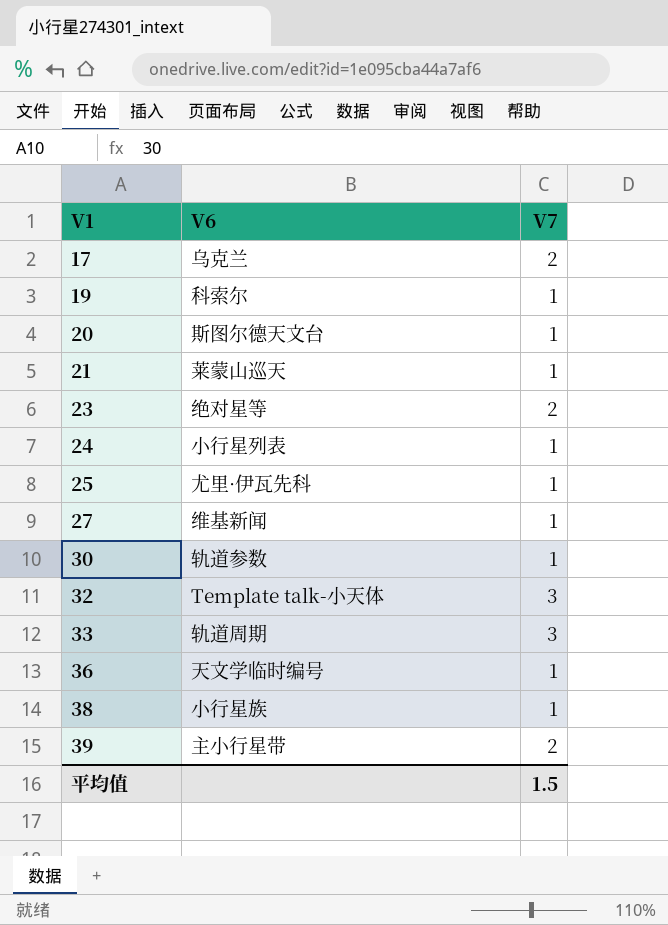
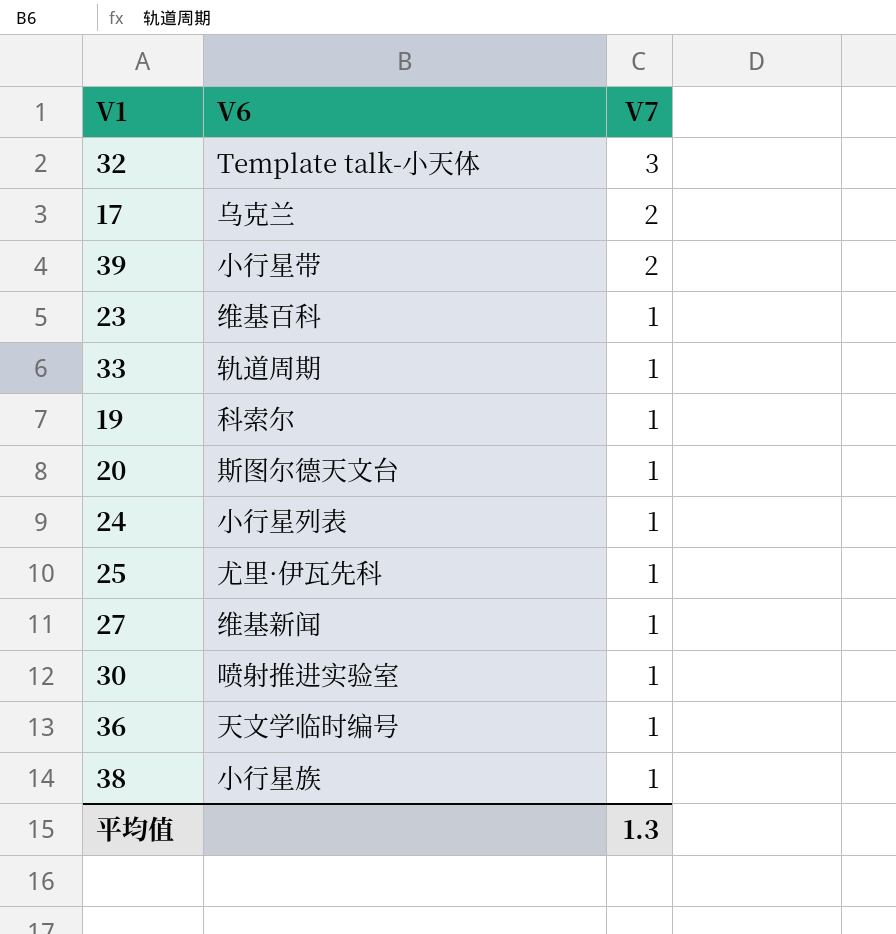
row order: V1 ascending -> V7 descending
row 21: 莱蒙山巡天 | 1 -> none
39 | V6: 主小行星带 -> 小行星带
23 | V6: 绝对星等 -> 维基百科
23 | V7: 2 -> 1
33 | V7: 3 -> 1
30 | V6: 轨道参数 -> 喷射推进实验室
平均值 | V7: 1.5 -> 1.3

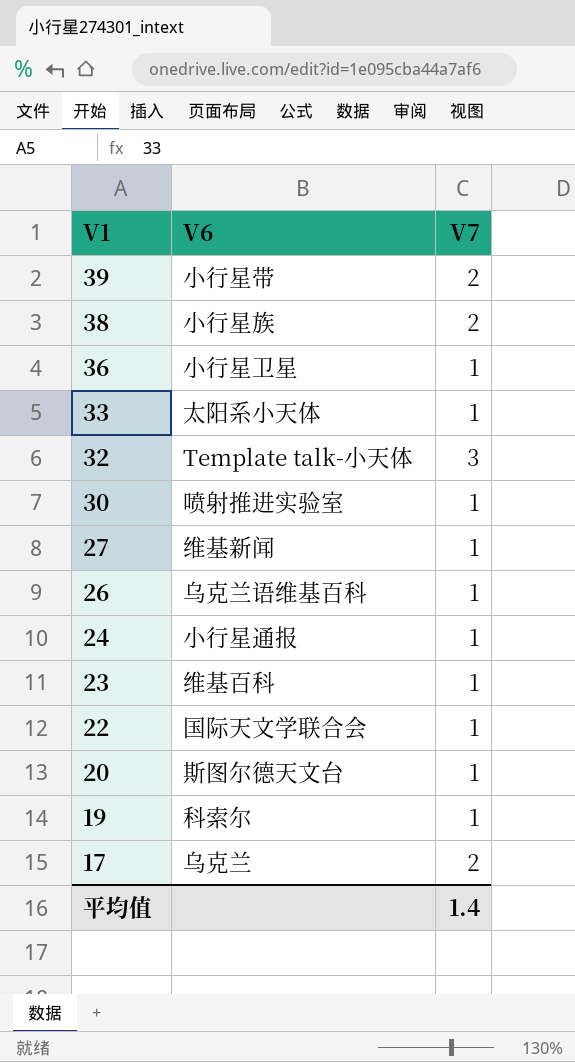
row order: V7 descending -> V1 descending
row 25: 尤里·伊瓦先科 | 1 -> none
38 | V7: 1 -> 2
36 | V6: 天文学临时编号 -> 小行星卫星
33 | V6: 轨道周期 -> 太阳系小天体
row 26: none -> 乌克兰语维基百科 | 1
24 | V6: 小行星列表 -> 小行星通报
row 22: none -> 国际天文学联合会 | 1
平均值 | V7: 1.3 -> 1.4

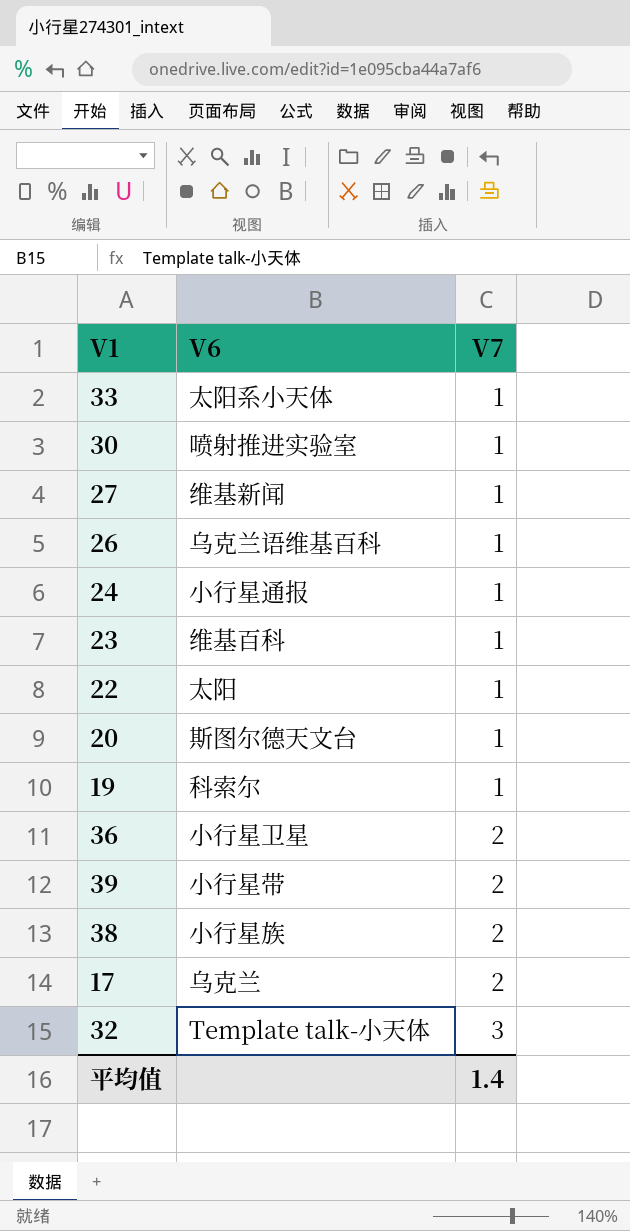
row order: V1 descending -> V7 ascending
22 | V6: 国际天文学联合会 -> 太阳
36 | V7: 1 -> 2

